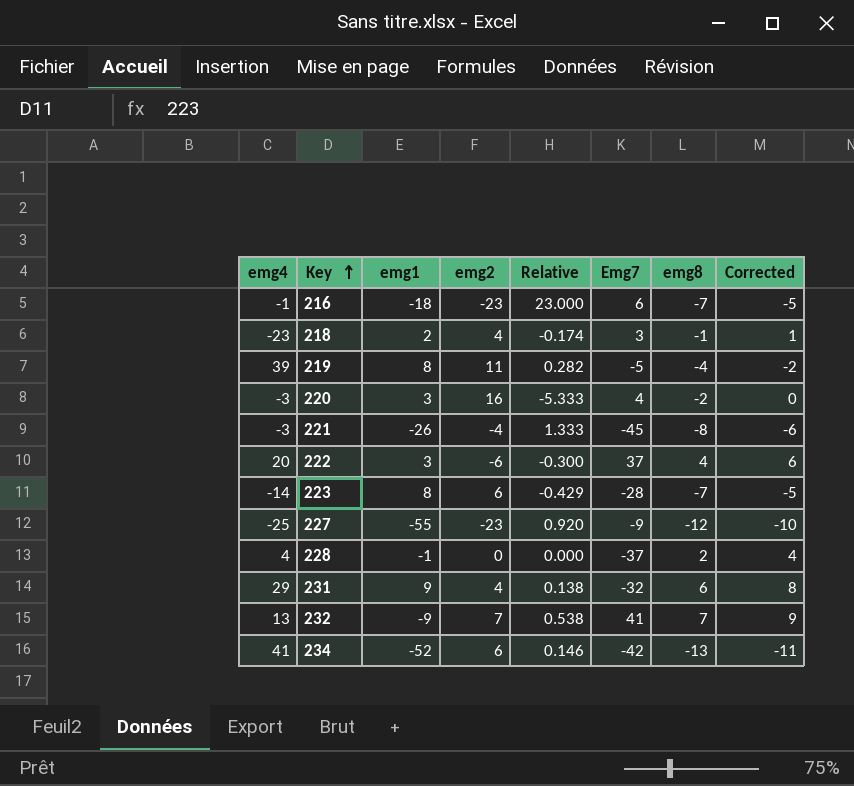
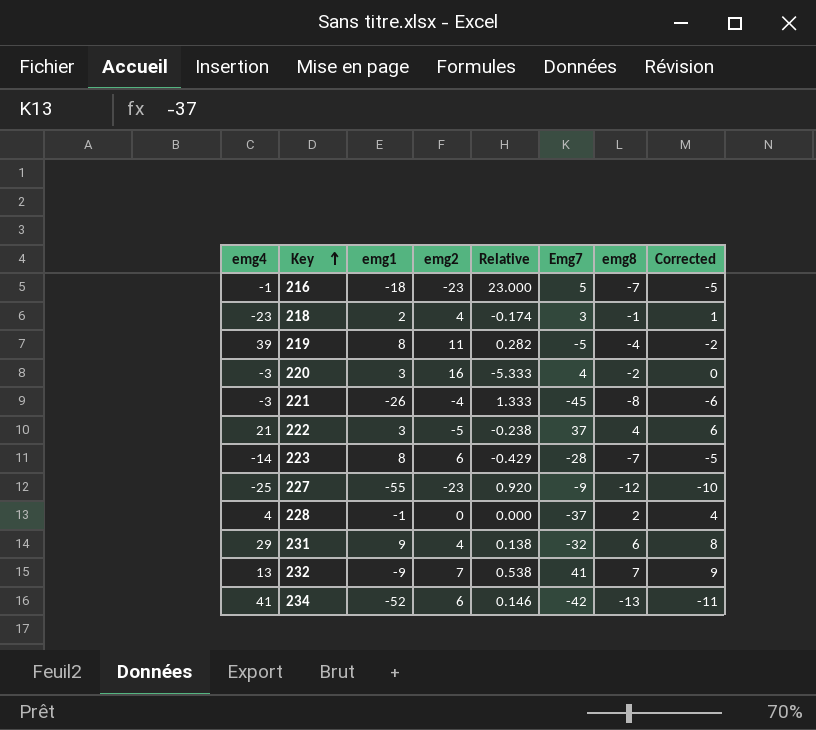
216 | Emg7: 6 -> 5
222 | emg4: 20 -> 21
222 | emg2: -6 -> -5
222 | Relative: -0.300 -> -0.238

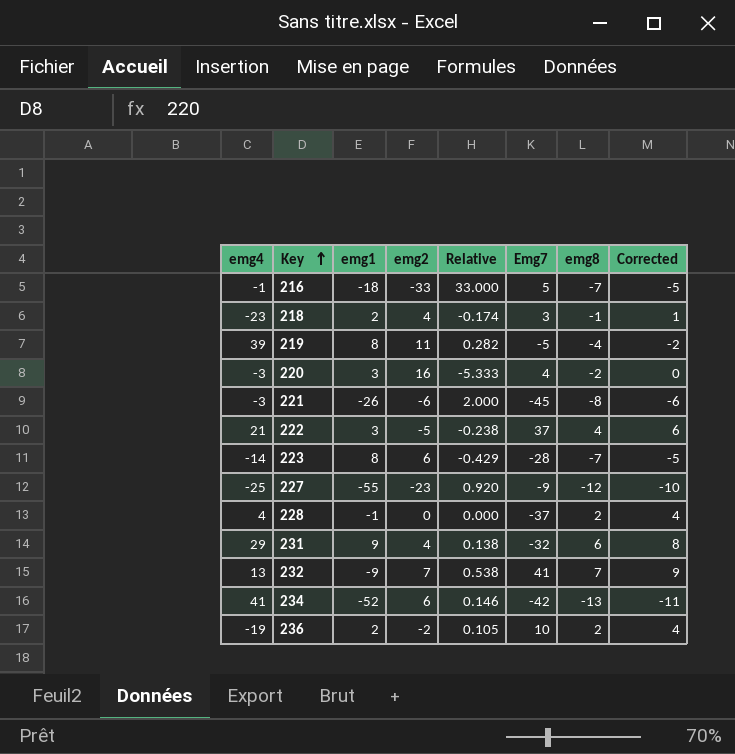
216 | emg2: -23 -> -33
216 | Relative: 23.000 -> 33.000
221 | emg2: -4 -> -6
221 | Relative: 1.333 -> 2.000
row 236: none -> -19 | 2 | -2 | 0.105 | 10 | 2 | 4

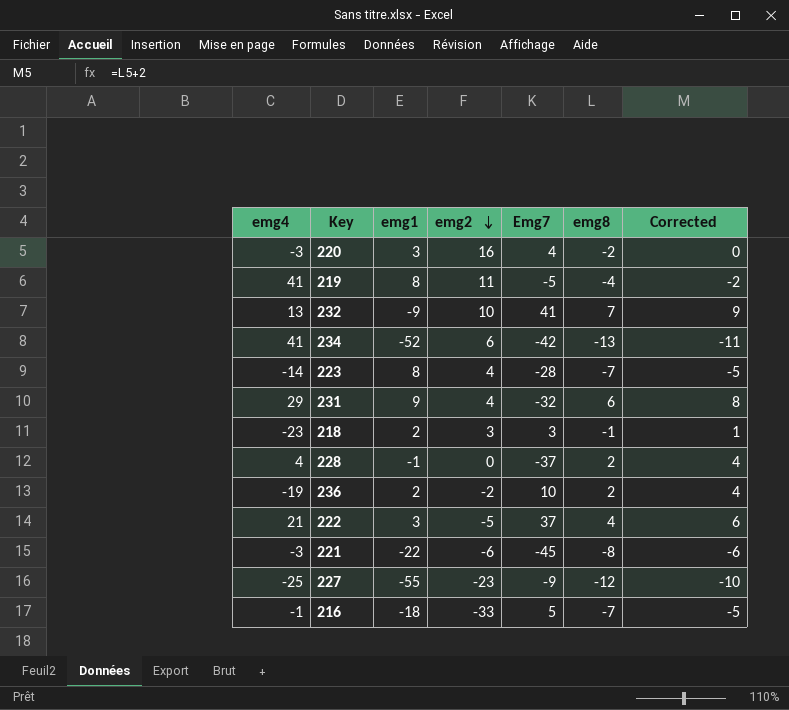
row order: Key ascending -> emg2 descending
column Relative | formula: [emg2] / [emg4] -> none
219 | emg4: 39 -> 41
232 | emg2: 7 -> 10
223 | emg2: 6 -> 4
218 | emg2: 4 -> 3
221 | emg1: -26 -> -22

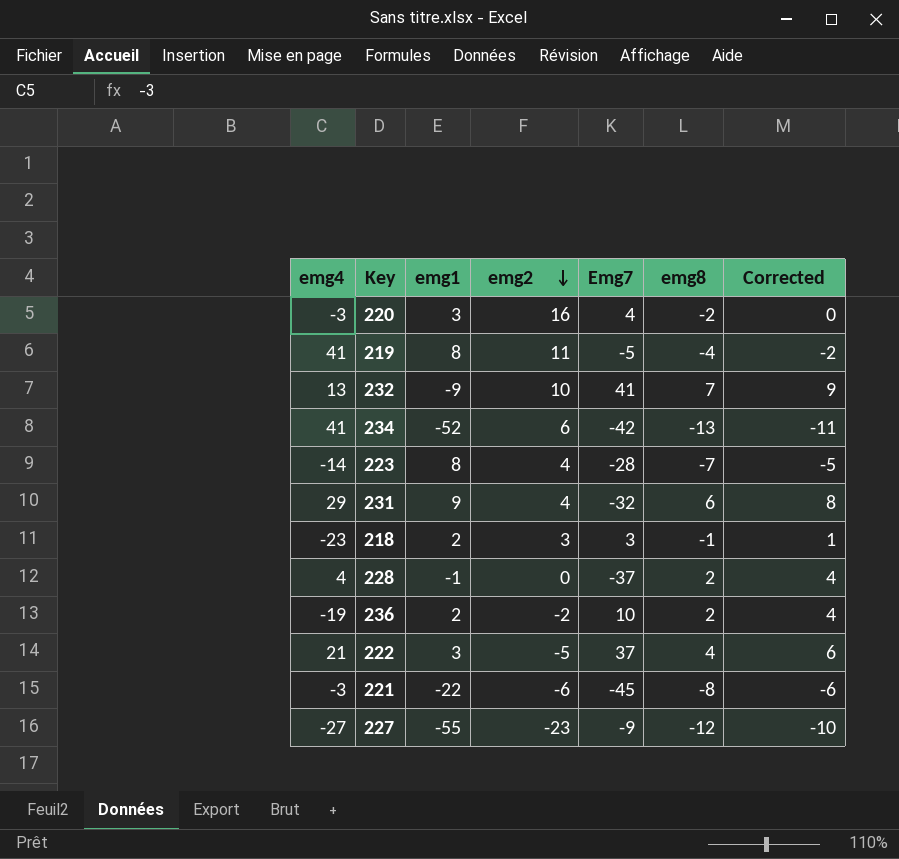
row 216: -1 | -18 | -33 | 5 | -7 | -5 -> none
227 | emg4: -25 -> -27

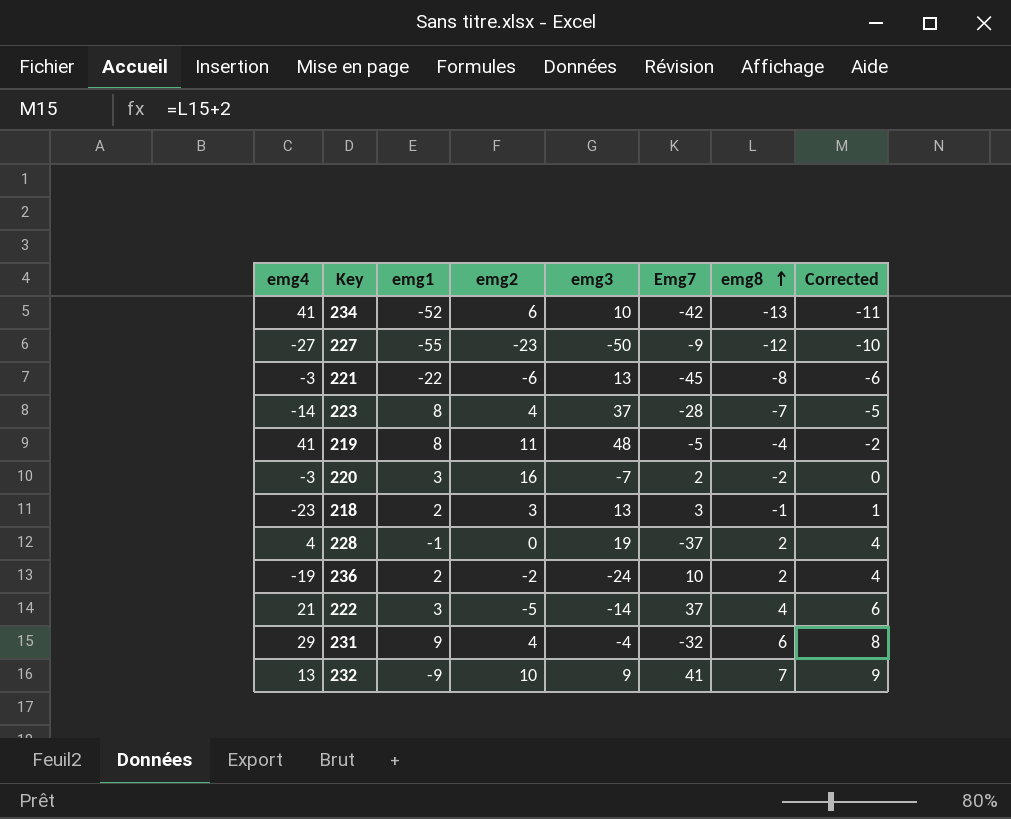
row order: emg2 descending -> emg8 ascending
column emg3 | position: none -> 5
220 | Emg7: 4 -> 2

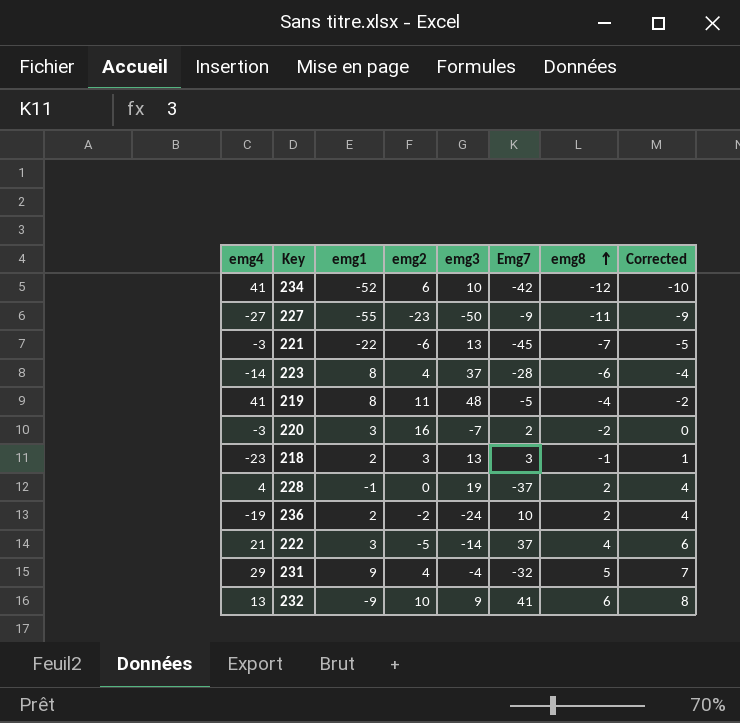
234 | emg8: -13 -> -12
234 | Corrected: -11 -> -10
227 | emg8: -12 -> -11
227 | Corrected: -10 -> -9
221 | emg8: -8 -> -7
221 | Corrected: -6 -> -5
223 | emg8: -7 -> -6
223 | Corrected: -5 -> -4
231 | emg8: 6 -> 5
231 | Corrected: 8 -> 7
232 | emg8: 7 -> 6
232 | Corrected: 9 -> 8

